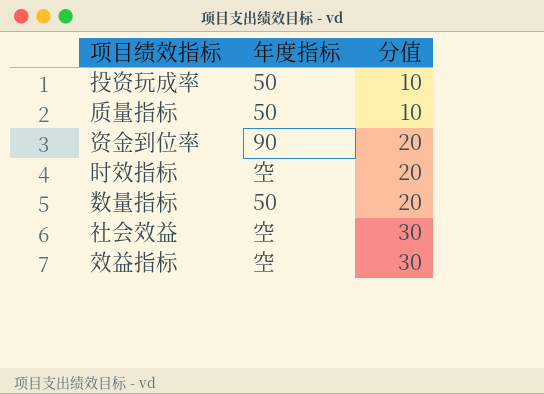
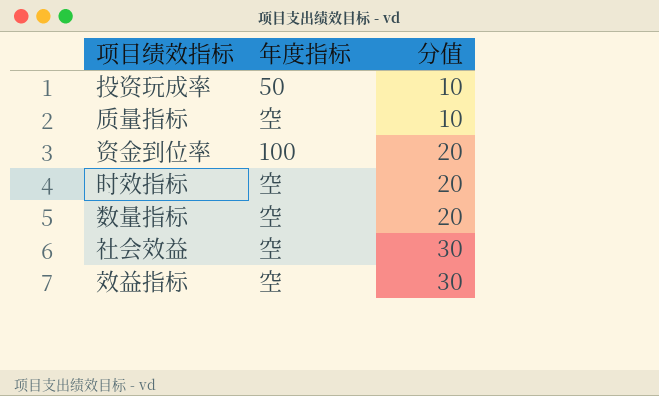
质量指标 | 年度指标: 50 -> 空
资金到位率 | 年度指标: 90 -> 100
数量指标 | 年度指标: 50 -> 空

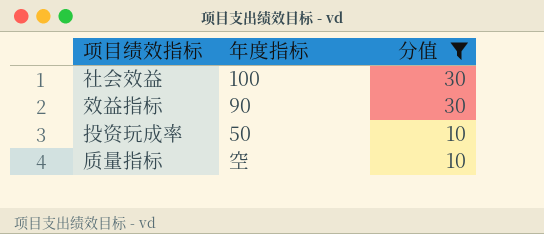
filter: none -> 分值 != 20
row order: 分值 ascending -> 分值 descending
社会效益 | 年度指标: 空 -> 100
效益指标 | 年度指标: 空 -> 90

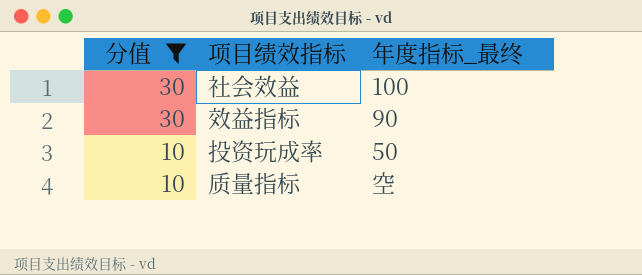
column 分值 | position: 3 -> 1
column name: 年度指标 -> 年度指标_最终

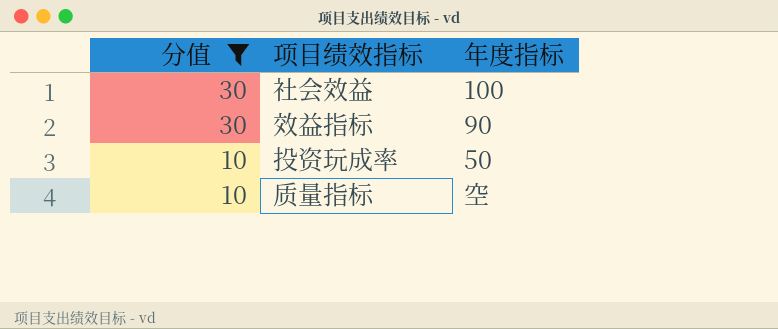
column name: 年度指标_最终 -> 年度指标

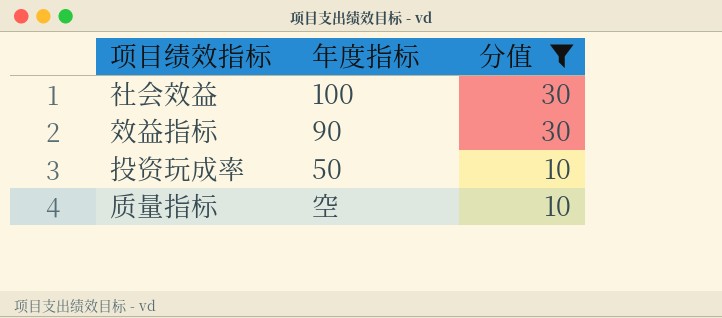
column 分值 | position: 1 -> 3

